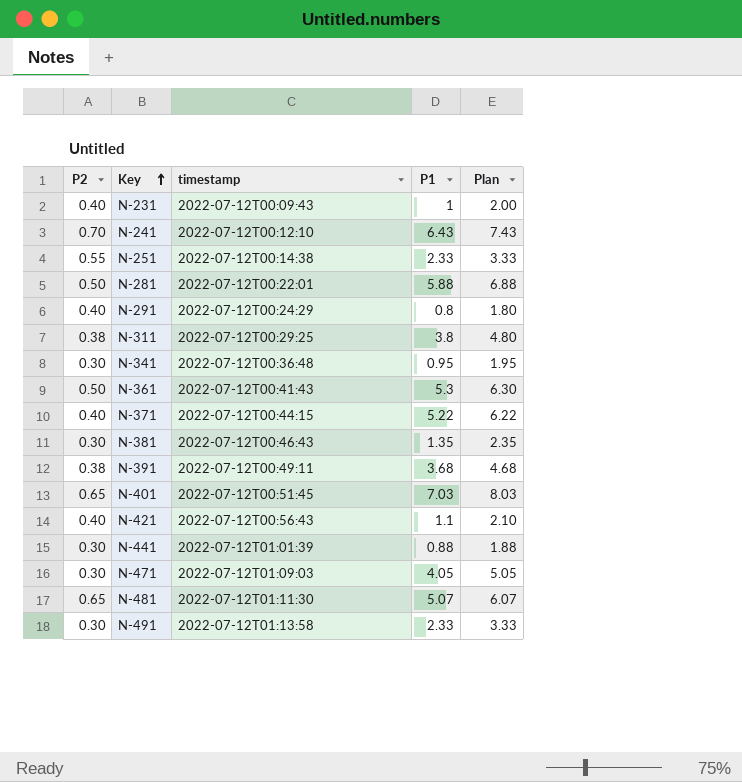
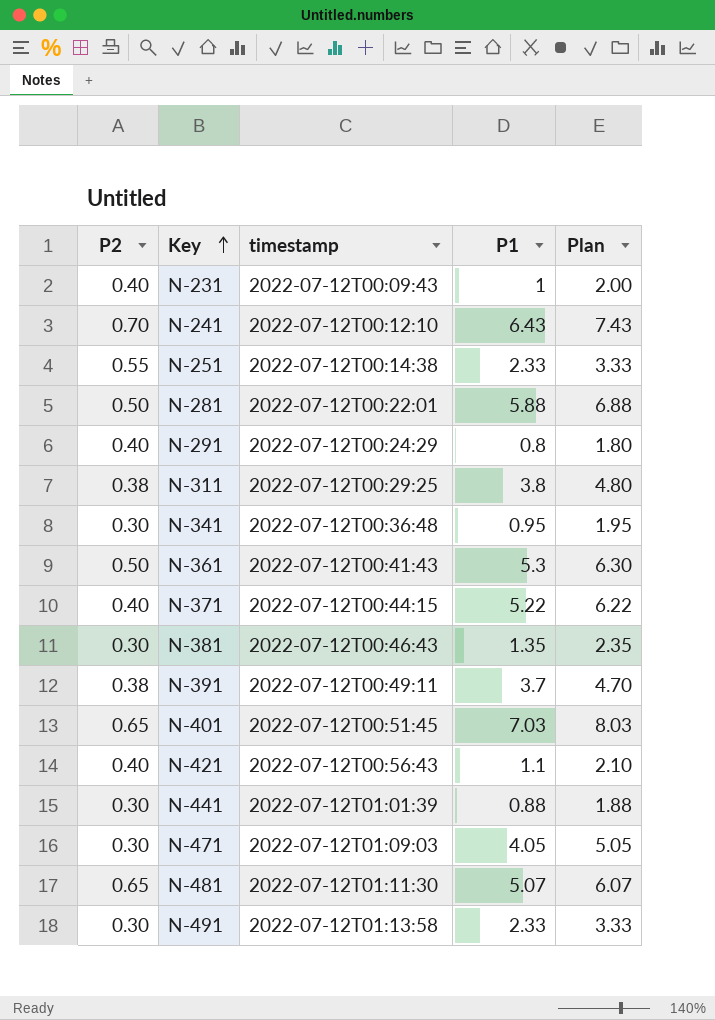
N-391 | P1: 3.68 -> 3.7
N-391 | Plan: 4.68 -> 4.70

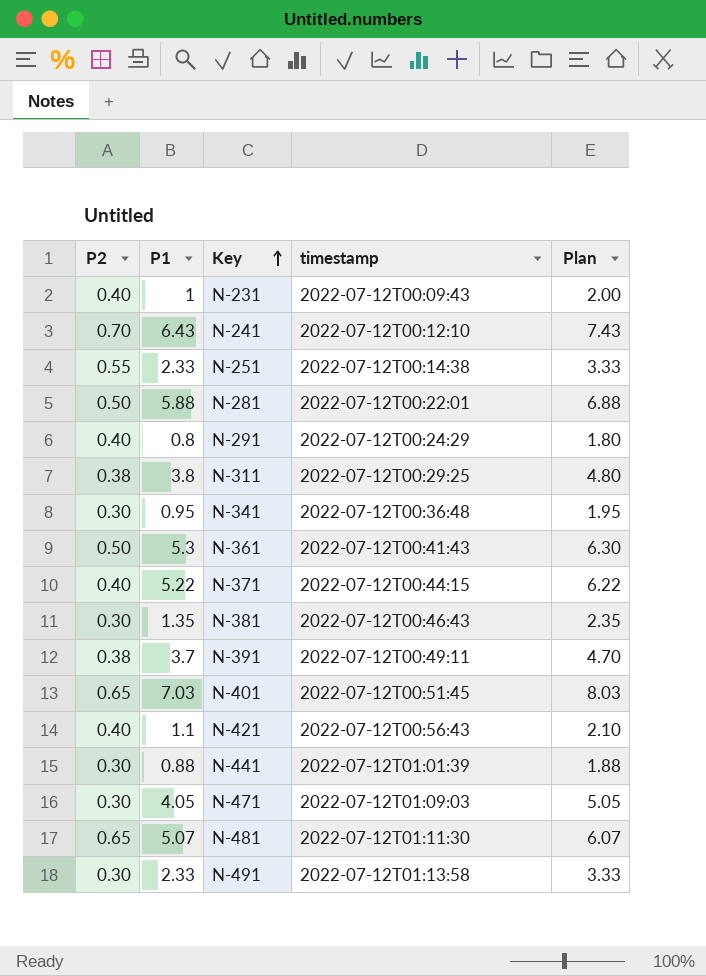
column P1 | position: 4 -> 2

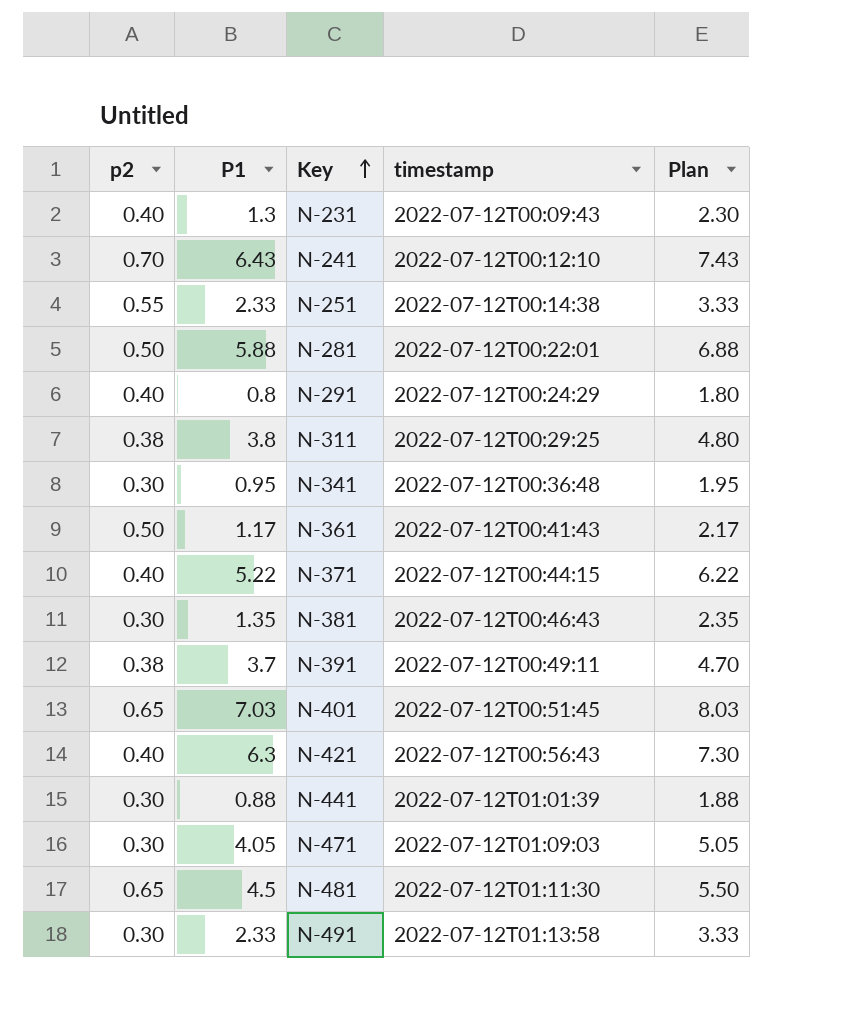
column name: P2 -> p2
N-231 | P1: 1 -> 1.3
N-231 | Plan: 2.00 -> 2.30
N-361 | P1: 5.3 -> 1.17
N-361 | Plan: 6.30 -> 2.17
N-421 | P1: 1.1 -> 6.3
N-421 | Plan: 2.10 -> 7.30
N-481 | P1: 5.07 -> 4.5
N-481 | Plan: 6.07 -> 5.50

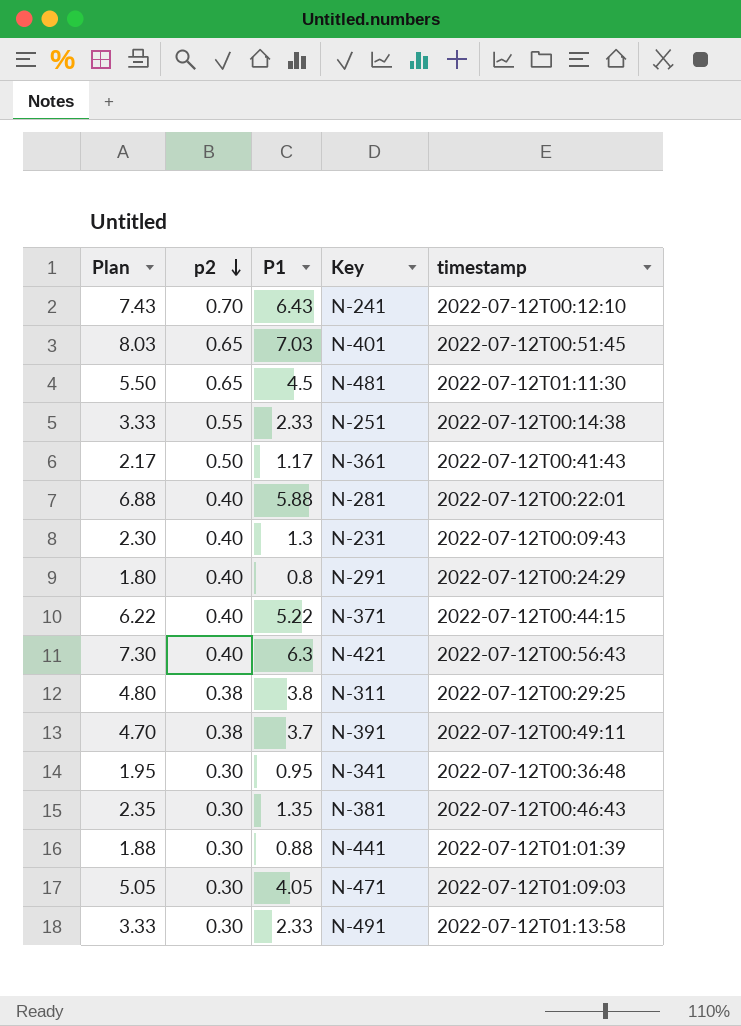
row order: Key ascending -> p2 descending
column Plan | position: 5 -> 1
N-281 | p2: 0.50 -> 0.40

